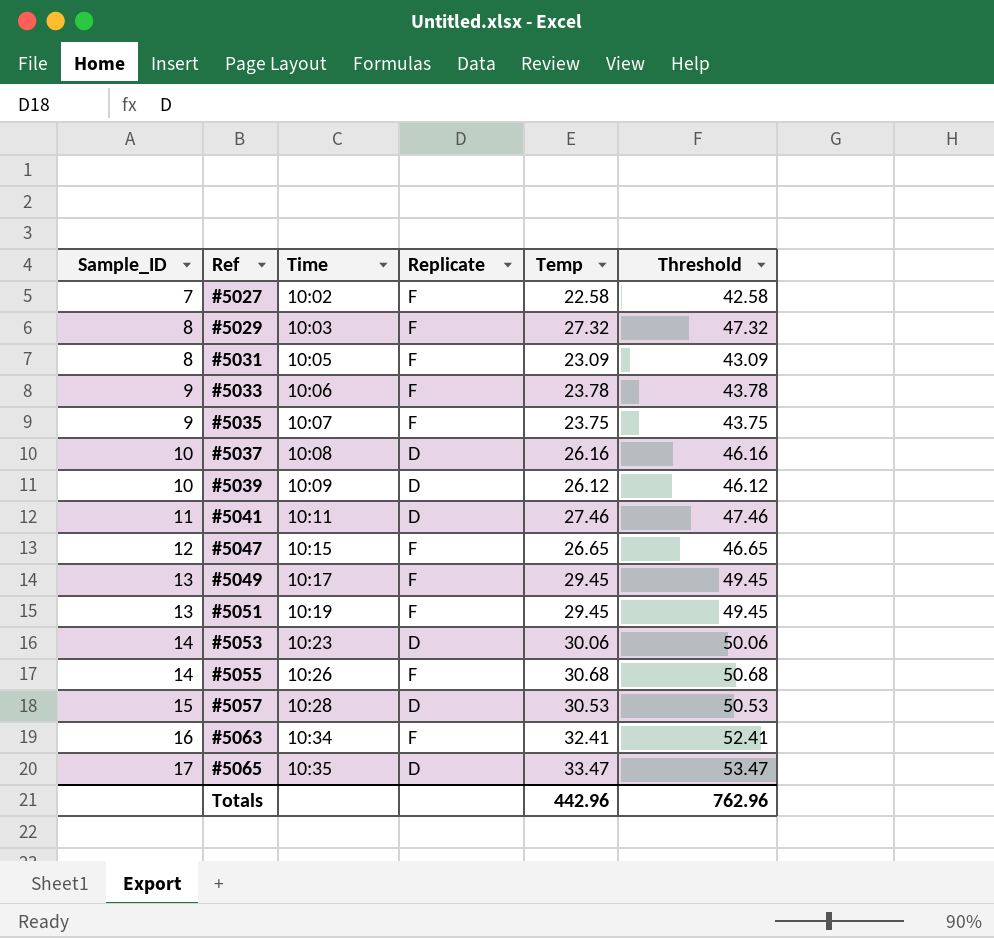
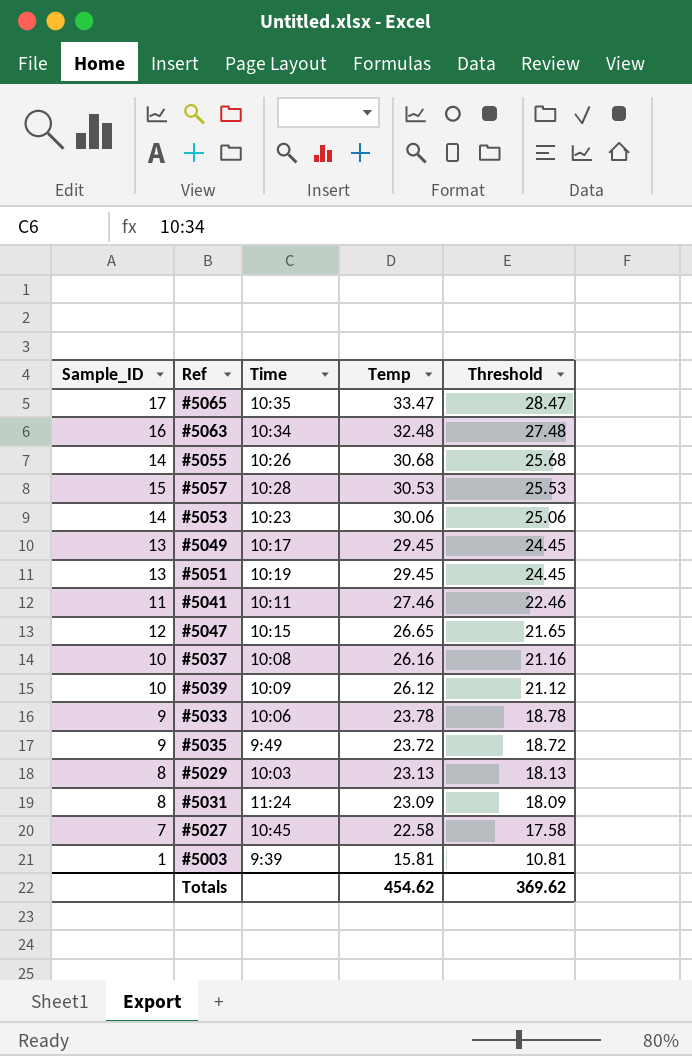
row order: Sample_ID ascending -> Temp descending
column Replicate | position: 4 -> none
column Threshold | formula: [Temp] + 20 -> [Temp] - 5
#5063 | Temp: 32.41 -> 32.48
#5035 | Time: 10:07 -> 9:49
#5035 | Temp: 23.75 -> 23.72
#5029 | Temp: 27.32 -> 23.13
#5031 | Time: 10:05 -> 11:24
#5027 | Time: 10:02 -> 10:45
row #5003: none -> 1 | 9:39 | 15.81 | 10.81
Totals | Temp: 442.96 -> 454.62
Totals | Threshold: 762.96 -> 369.62

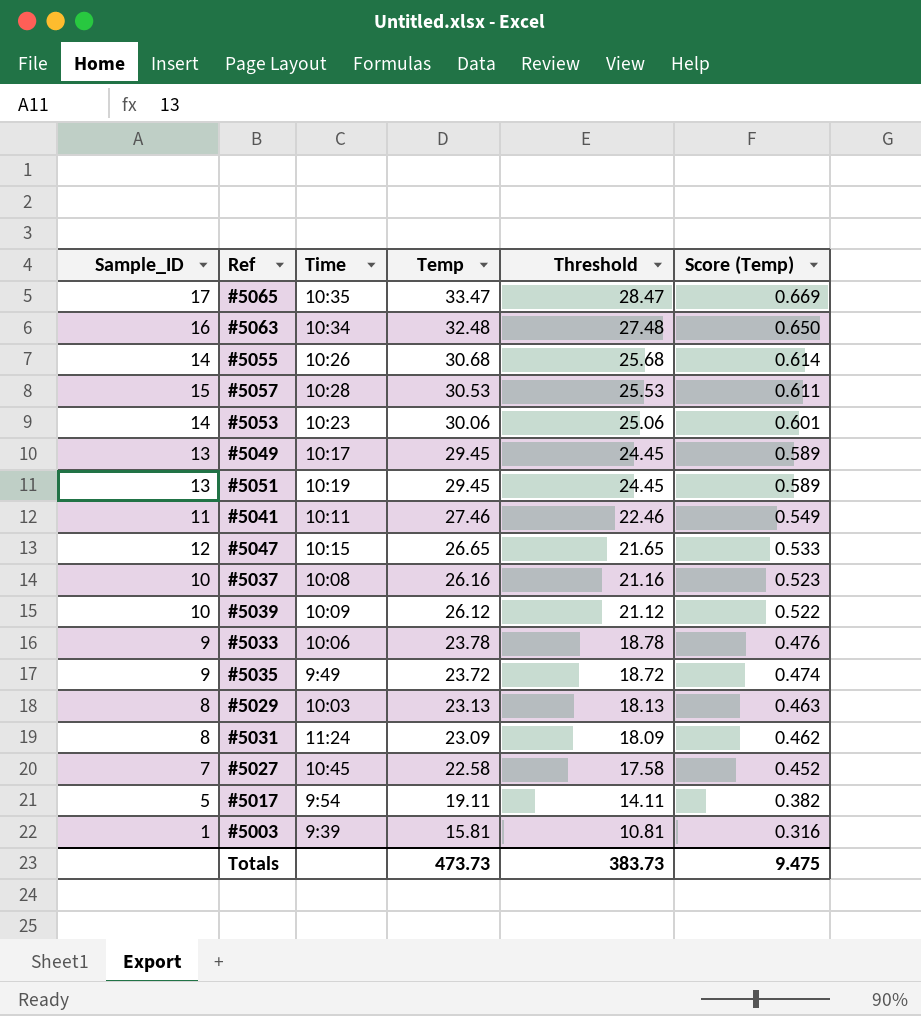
column Score (Temp) | formula: none -> [Temp] * 0.02
row #5017: none -> 5 | 9:54 | 19.11 | 14.11 | 0.382
Totals | Temp: 454.62 -> 473.73
Totals | Threshold: 369.62 -> 383.73

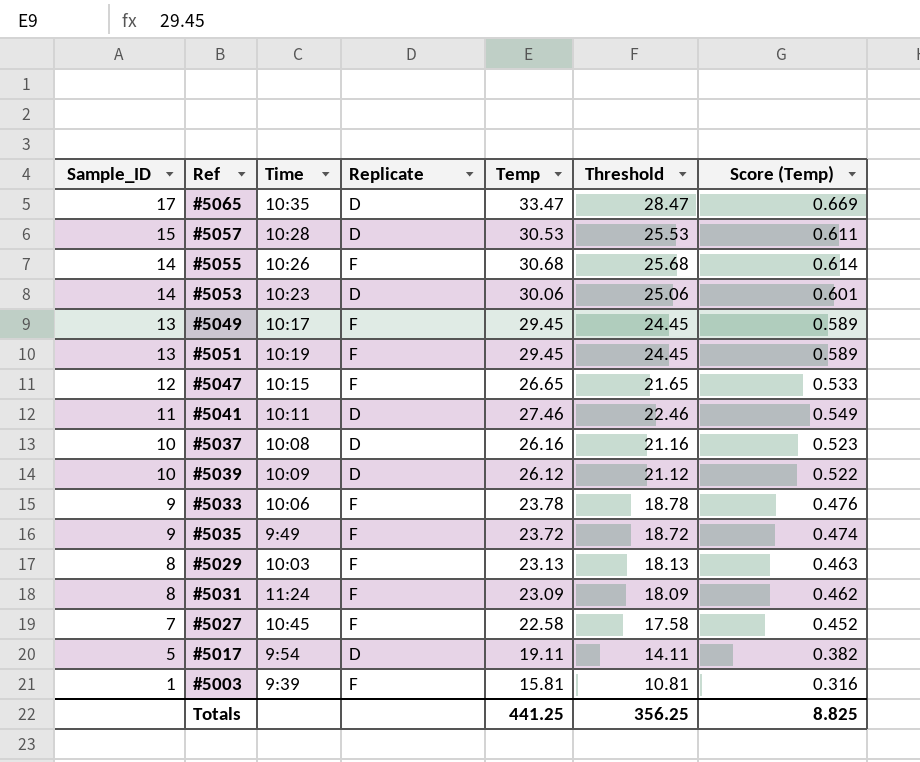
row order: Temp descending -> Sample_ID descending
column Replicate | position: none -> 4
row #5063: 16 | 10:34 | 32.48 | 27.48 | 0.650 -> none
Totals | Temp: 473.73 -> 441.25
Totals | Threshold: 383.73 -> 356.25
Totals | Score (Temp): 9.475 -> 8.825

